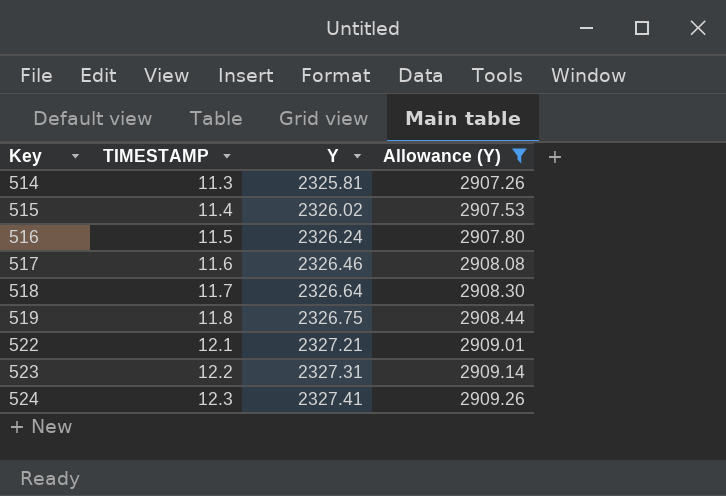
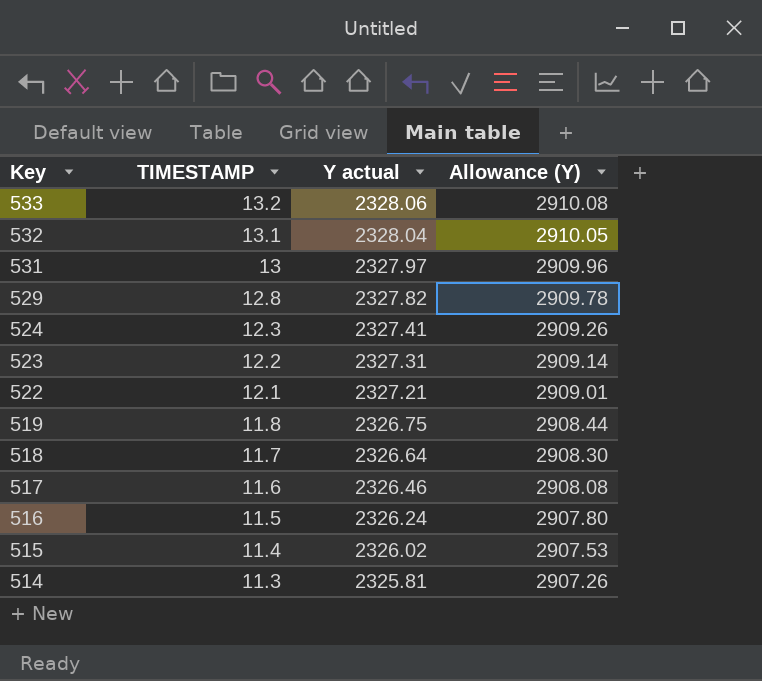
filter: Allowance (Y) <= 2909.26 -> none
row order: Key ascending -> Key descending
column name: Y -> Y actual

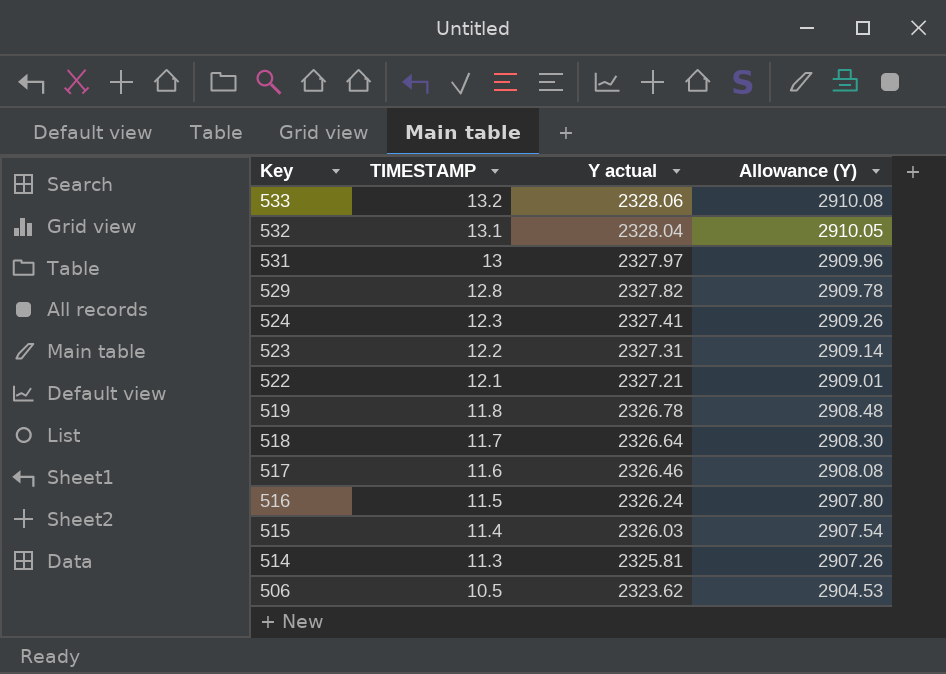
519 | Y actual: 2326.75 -> 2326.78
519 | Allowance (Y): 2908.44 -> 2908.48
515 | Y actual: 2326.02 -> 2326.03
515 | Allowance (Y): 2907.53 -> 2907.54
row 506: none -> 10.5 | 2323.62 | 2904.53

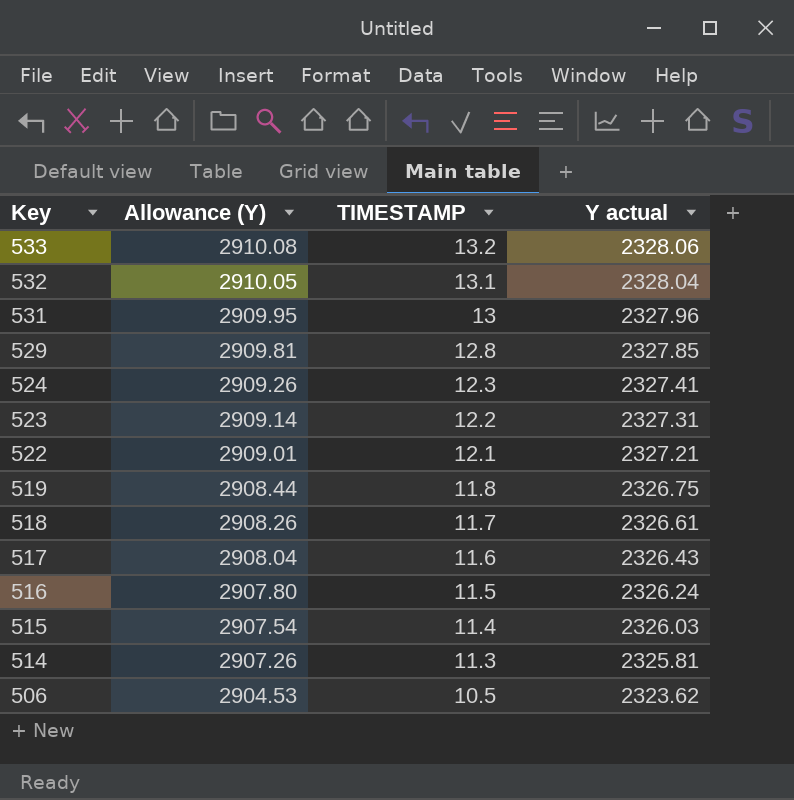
column Allowance (Y) | position: 4 -> 2
531 | Allowance (Y): 2909.96 -> 2909.95
531 | Y actual: 2327.97 -> 2327.96
529 | Allowance (Y): 2909.78 -> 2909.81
529 | Y actual: 2327.82 -> 2327.85
519 | Allowance (Y): 2908.48 -> 2908.44
519 | Y actual: 2326.78 -> 2326.75
518 | Allowance (Y): 2908.30 -> 2908.26
518 | Y actual: 2326.64 -> 2326.61
517 | Allowance (Y): 2908.08 -> 2908.04
517 | Y actual: 2326.46 -> 2326.43

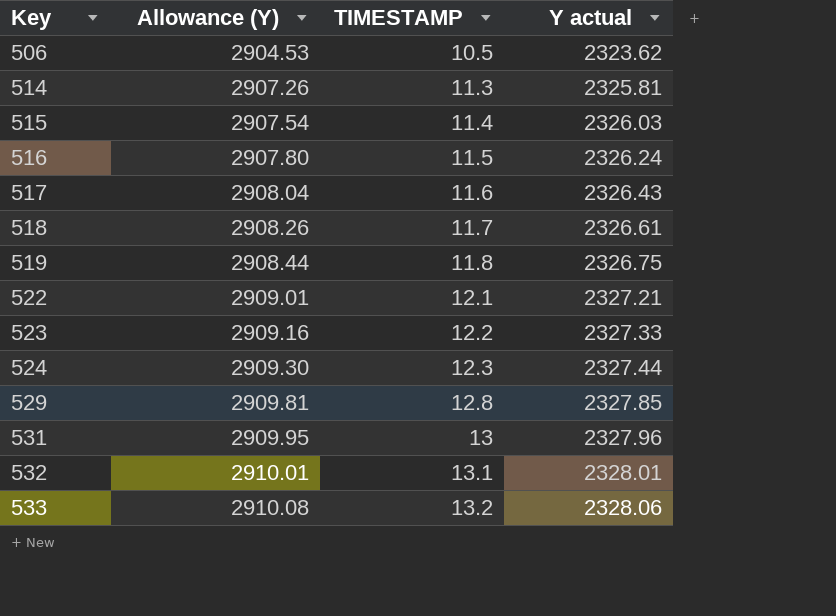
row order: Key descending -> Key ascending
523 | Allowance (Y): 2909.14 -> 2909.16
523 | Y actual: 2327.31 -> 2327.33
524 | Allowance (Y): 2909.26 -> 2909.30
524 | Y actual: 2327.41 -> 2327.44
532 | Allowance (Y): 2910.05 -> 2910.01
532 | Y actual: 2328.04 -> 2328.01

